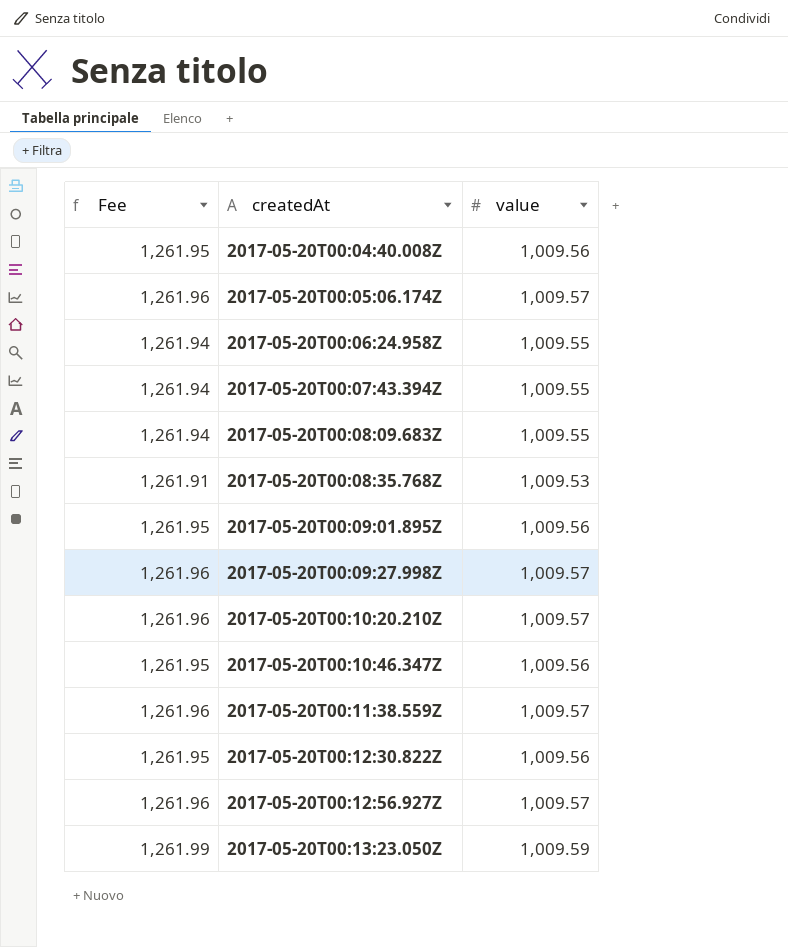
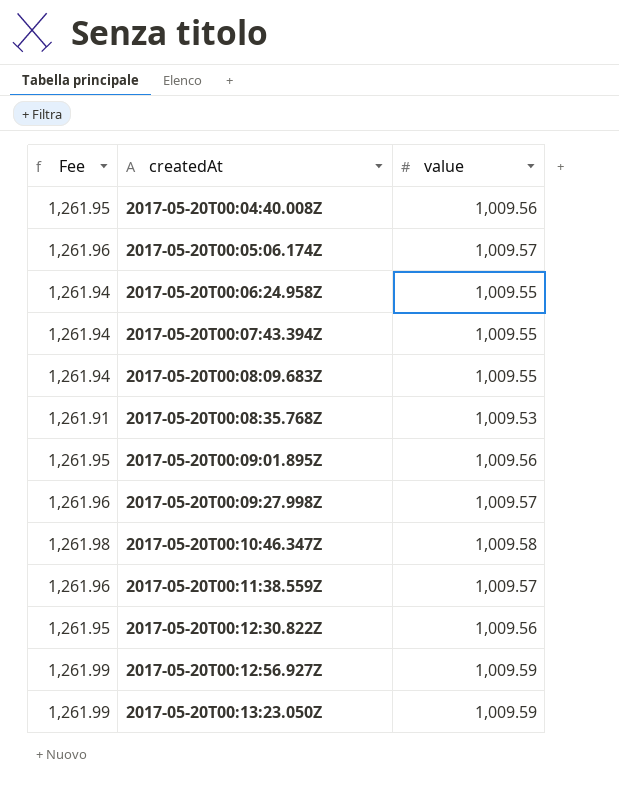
row 2017-05-20T00:10:20.210Z: 1,261.96 | 1,009.57 -> none
2017-05-20T00:10:46.347Z | Fee: 1,261.95 -> 1,261.98
2017-05-20T00:10:46.347Z | value: 1,009.56 -> 1,009.58
2017-05-20T00:12:56.927Z | Fee: 1,261.96 -> 1,261.99
2017-05-20T00:12:56.927Z | value: 1,009.57 -> 1,009.59

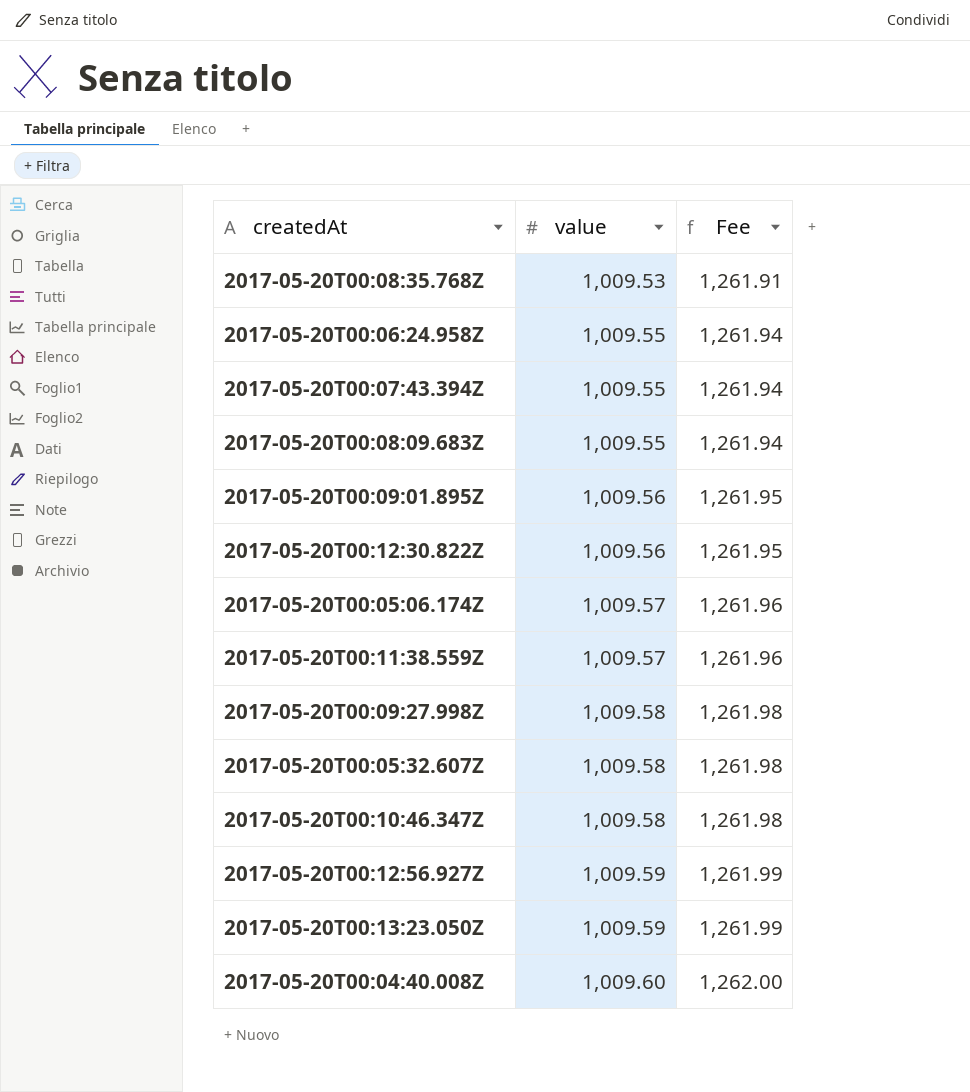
row order: createdAt ascending -> value ascending
column Fee | position: 1 -> 3
2017-05-20T00:09:27.998Z | value: 1,009.57 -> 1,009.58
2017-05-20T00:09:27.998Z | Fee: 1,261.96 -> 1,261.98
row 2017-05-20T00:05:32.607Z: none -> 1,009.58 | 1,261.98
2017-05-20T00:04:40.008Z | value: 1,009.56 -> 1,009.60
2017-05-20T00:04:40.008Z | Fee: 1,261.95 -> 1,262.00

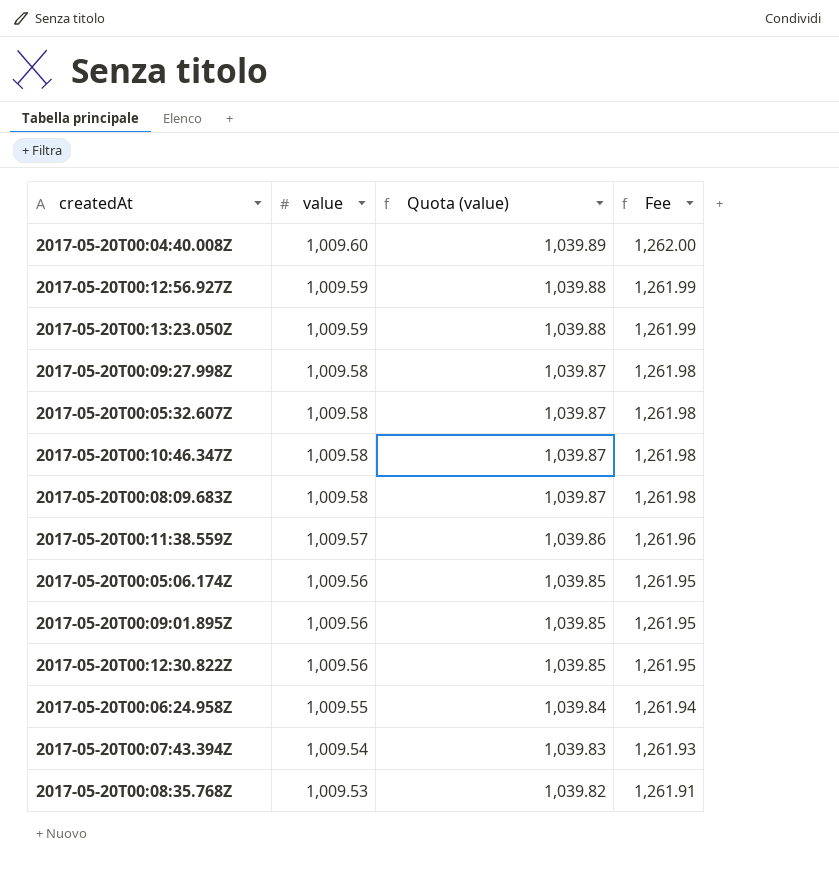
row order: value ascending -> value descending
column Quota (value) | formula: none -> [value] * 1.03
2017-05-20T00:08:09.683Z | value: 1,009.55 -> 1,009.58
2017-05-20T00:08:09.683Z | Fee: 1,261.94 -> 1,261.98
2017-05-20T00:05:06.174Z | value: 1,009.57 -> 1,009.56
2017-05-20T00:05:06.174Z | Fee: 1,261.96 -> 1,261.95
2017-05-20T00:07:43.394Z | value: 1,009.55 -> 1,009.54
2017-05-20T00:07:43.394Z | Fee: 1,261.94 -> 1,261.93

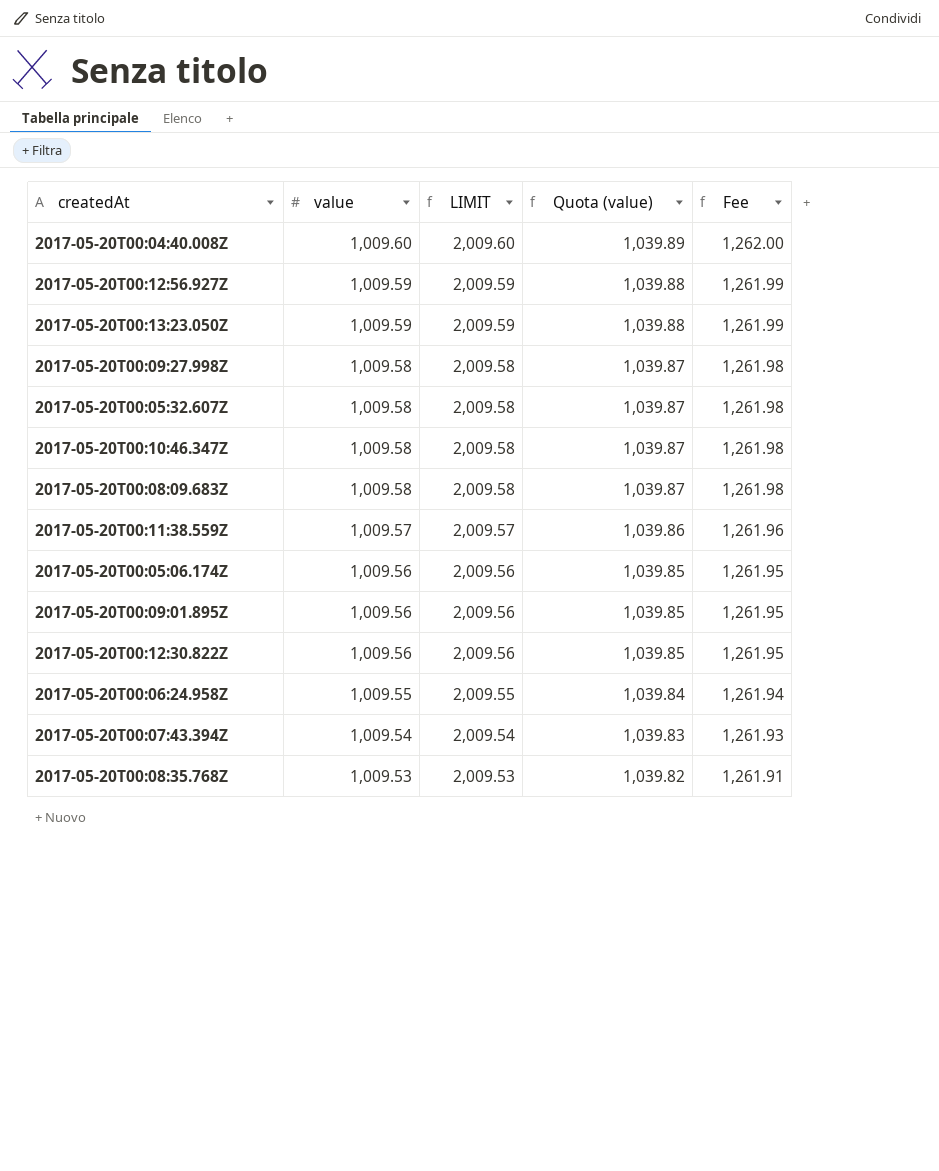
column LIMIT | formula: none -> [value] + 1000

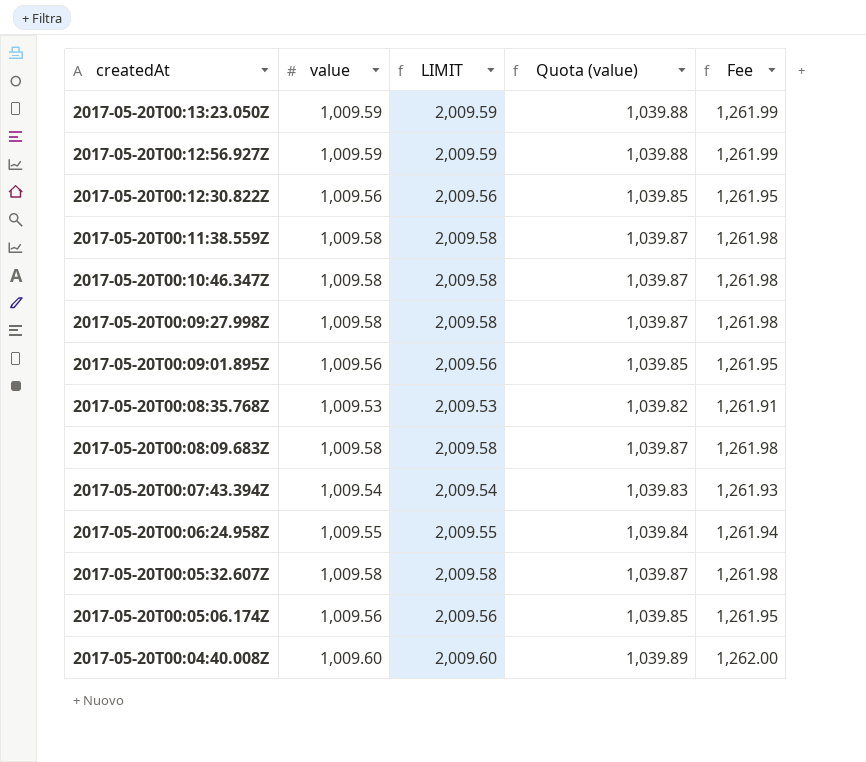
row order: value descending -> createdAt descending
2017-05-20T00:11:38.559Z | value: 1,009.57 -> 1,009.58
2017-05-20T00:11:38.559Z | LIMIT: 2,009.57 -> 2,009.58
2017-05-20T00:11:38.559Z | Quota (value): 1,039.86 -> 1,039.87
2017-05-20T00:11:38.559Z | Fee: 1,261.96 -> 1,261.98

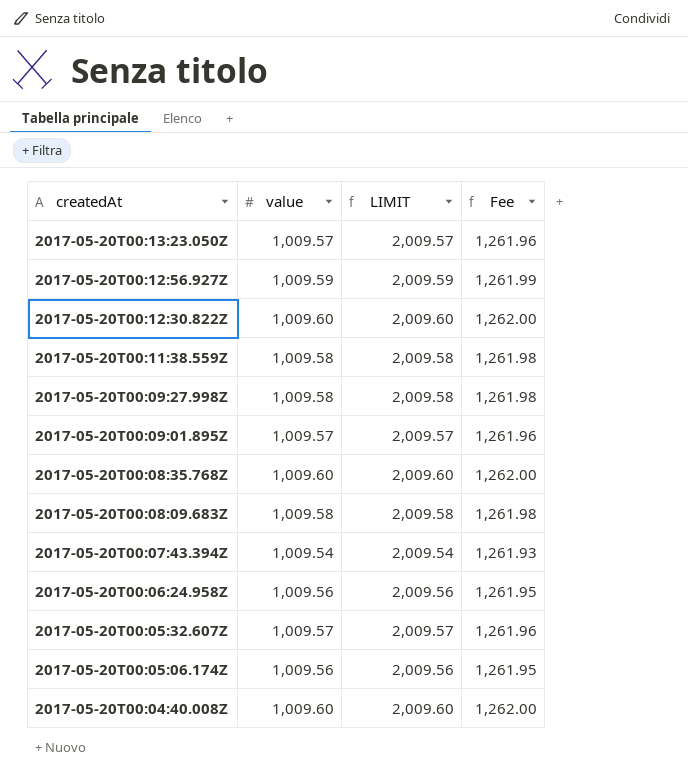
column Quota (value) | formula: [value] * 1.03 -> none
row 2017-05-20T00:10:46.347Z: 1,009.58 | 2,009.58 | 1,039.87 | 1,261.98 -> none
2017-05-20T00:13:23.050Z | value: 1,009.59 -> 1,009.57
2017-05-20T00:13:23.050Z | LIMIT: 2,009.59 -> 2,009.57
2017-05-20T00:13:23.050Z | Fee: 1,261.99 -> 1,261.96
2017-05-20T00:12:30.822Z | value: 1,009.56 -> 1,009.60
2017-05-20T00:12:30.822Z | LIMIT: 2,009.56 -> 2,009.60
2017-05-20T00:12:30.822Z | Fee: 1,261.95 -> 1,262.00
2017-05-20T00:09:01.895Z | value: 1,009.56 -> 1,009.57
2017-05-20T00:09:01.895Z | LIMIT: 2,009.56 -> 2,009.57
2017-05-20T00:09:01.895Z | Fee: 1,261.95 -> 1,261.96
2017-05-20T00:08:35.768Z | value: 1,009.53 -> 1,009.60
2017-05-20T00:08:35.768Z | LIMIT: 2,009.53 -> 2,009.60
2017-05-20T00:08:35.768Z | Fee: 1,261.91 -> 1,262.00
2017-05-20T00:06:24.958Z | value: 1,009.55 -> 1,009.56
2017-05-20T00:06:24.958Z | LIMIT: 2,009.55 -> 2,009.56
2017-05-20T00:06:24.958Z | Fee: 1,261.94 -> 1,261.95
2017-05-20T00:05:32.607Z | value: 1,009.58 -> 1,009.57
2017-05-20T00:05:32.607Z | LIMIT: 2,009.58 -> 2,009.57
2017-05-20T00:05:32.607Z | Fee: 1,261.98 -> 1,261.96

